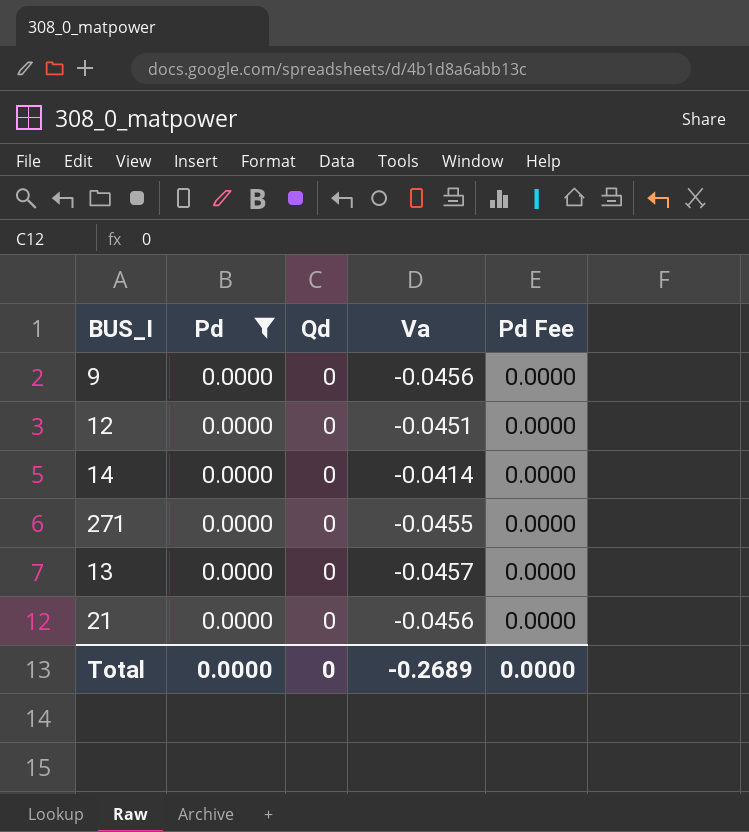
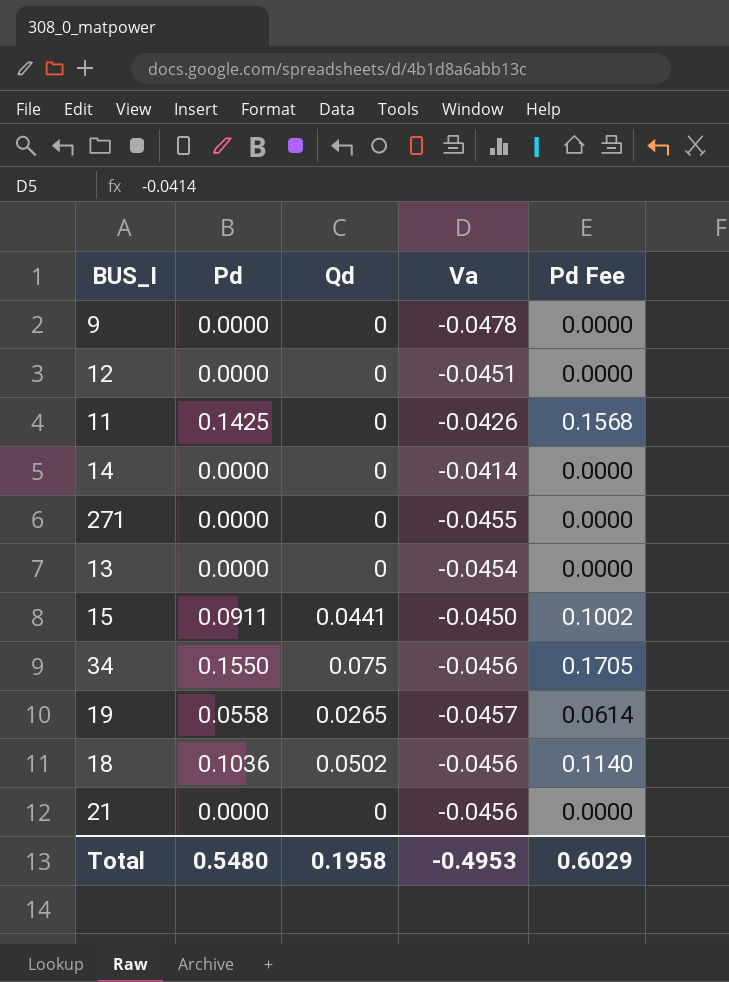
filter: Pd = 0.0000 -> none
9 | Va: -0.0456 -> -0.0478
13 | Va: -0.0457 -> -0.0454
Total | Pd: 0.0000 -> 0.5480
Total | Qd: 0 -> 0.1958
Total | Va: -0.2689 -> -0.4953
Total | Pd Fee: 0.0000 -> 0.6029

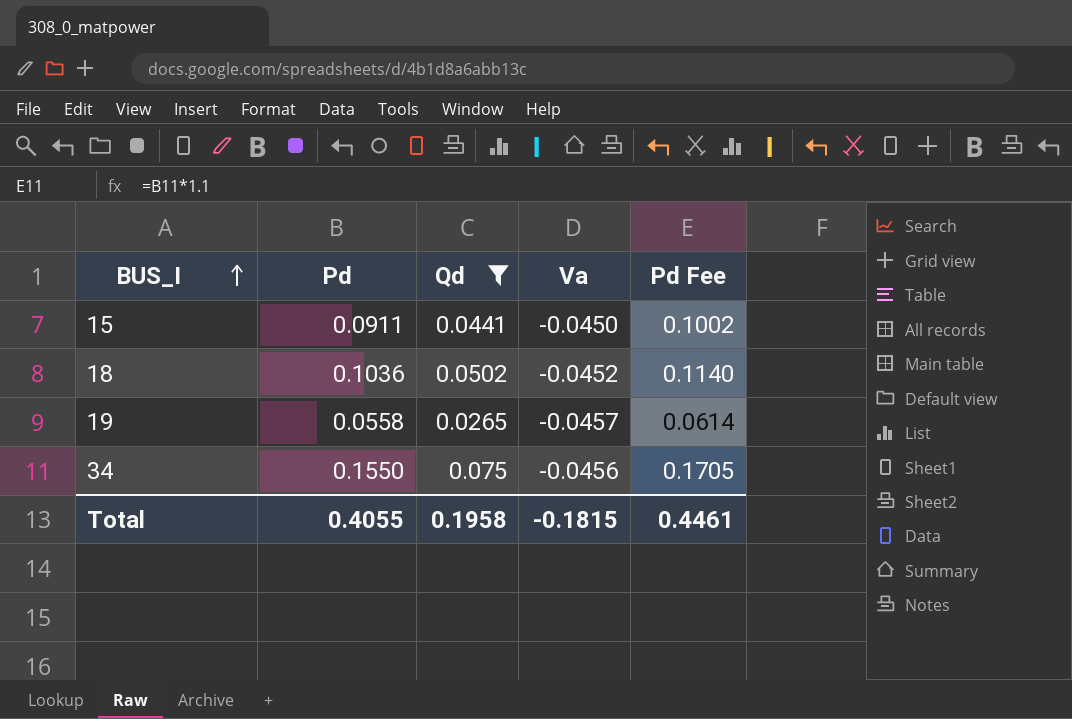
filter: none -> Qd != 0
row order: none -> BUS_I ascending
18 | Va: -0.0456 -> -0.0452
Total | Pd: 0.5480 -> 0.4055
Total | Va: -0.4953 -> -0.1815
Total | Pd Fee: 0.6029 -> 0.4461

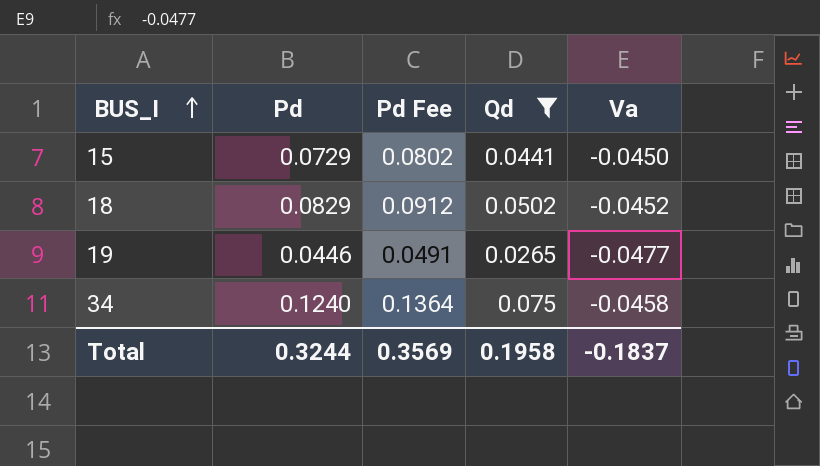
column Pd Fee | position: 5 -> 3
15 | Pd: 0.0911 -> 0.0729
15 | Pd Fee: 0.1002 -> 0.0802
18 | Pd: 0.1036 -> 0.0829
18 | Pd Fee: 0.1140 -> 0.0912
19 | Pd: 0.0558 -> 0.0446
19 | Pd Fee: 0.0614 -> 0.0491
19 | Va: -0.0457 -> -0.0477
34 | Pd: 0.1550 -> 0.1240
34 | Pd Fee: 0.1705 -> 0.1364
34 | Va: -0.0456 -> -0.0458
Total | Pd: 0.4055 -> 0.3244
Total | Pd Fee: 0.4461 -> 0.3569
Total | Va: -0.1815 -> -0.1837

